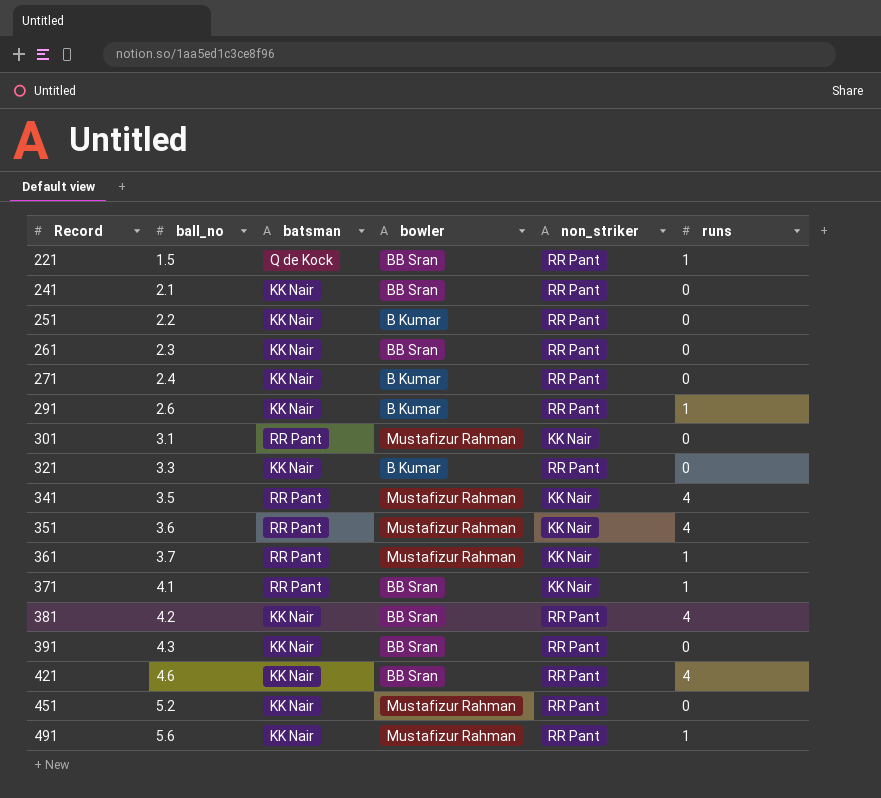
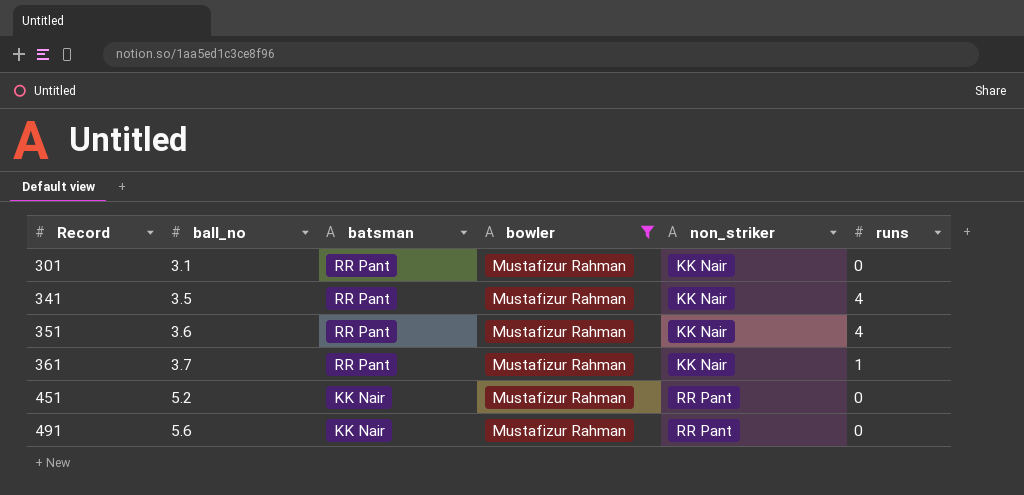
filter: none -> bowler = Mustafizur Rahman
491 | runs: 1 -> 0

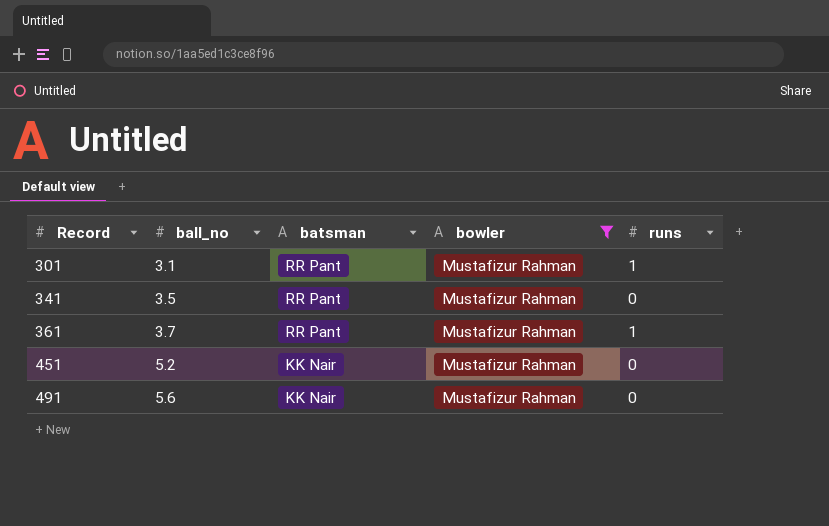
column non_striker | position: 5 -> none
row 351: 3.6 | RR Pant | Mustafizur Rahman | KK Nair | 4 -> none
301 | runs: 0 -> 1
341 | runs: 4 -> 0

